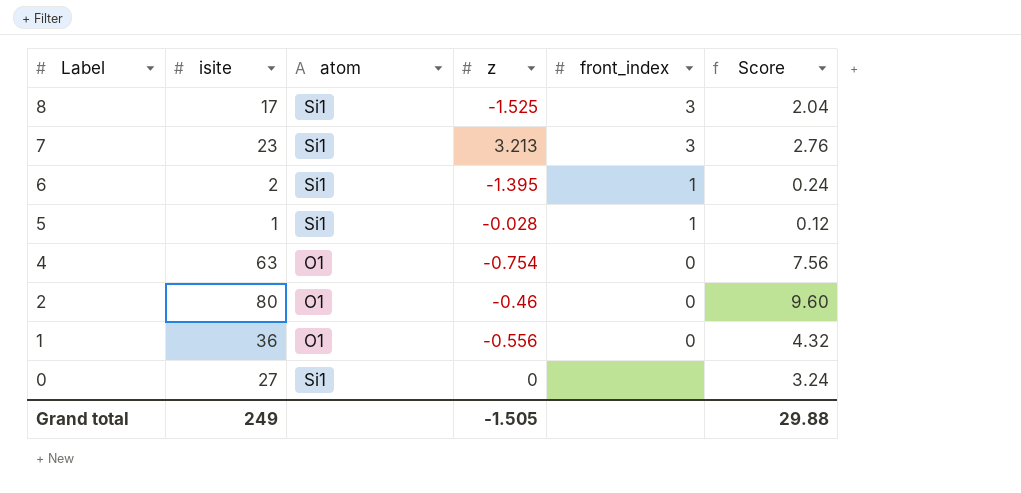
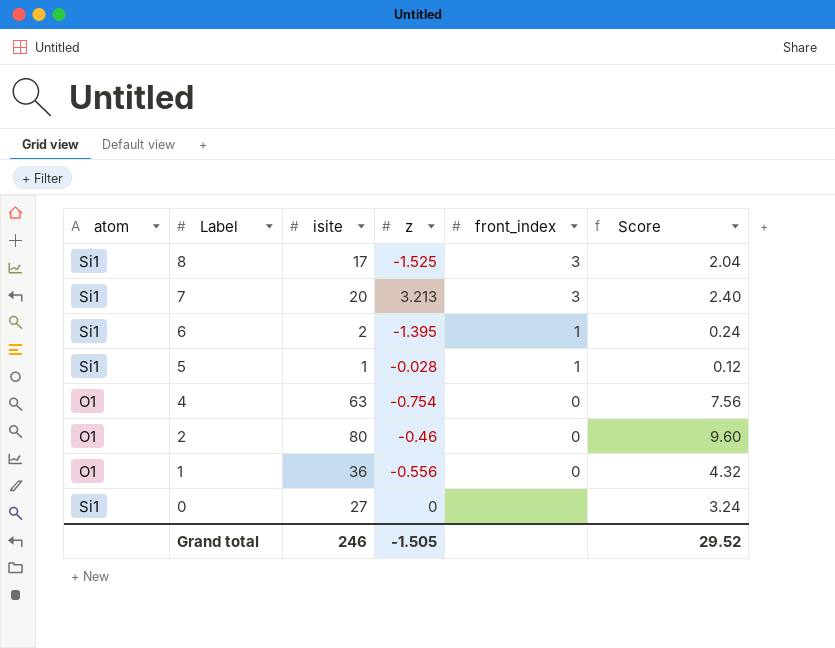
column atom | position: 3 -> 1
7 | isite: 23 -> 20
7 | Score: 2.76 -> 2.40
Grand total | isite: 249 -> 246
Grand total | Score: 29.88 -> 29.52

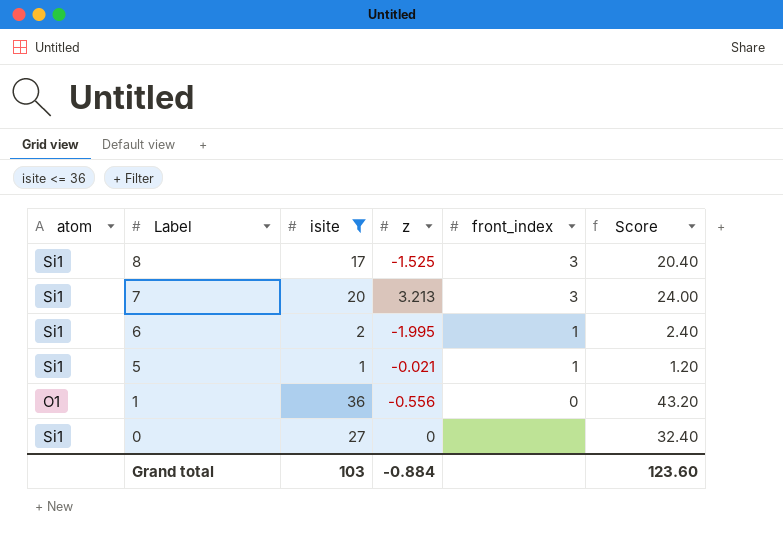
filter: none -> isite <= 36
column Score | formula: [isite] * 0.12 -> [isite] * 1.2
6 | z: -1.395 -> -1.995
5 | z: -0.028 -> -0.021
Grand total | isite: 246 -> 103
Grand total | z: -1.505 -> -0.884
Grand total | Score: 29.52 -> 123.60

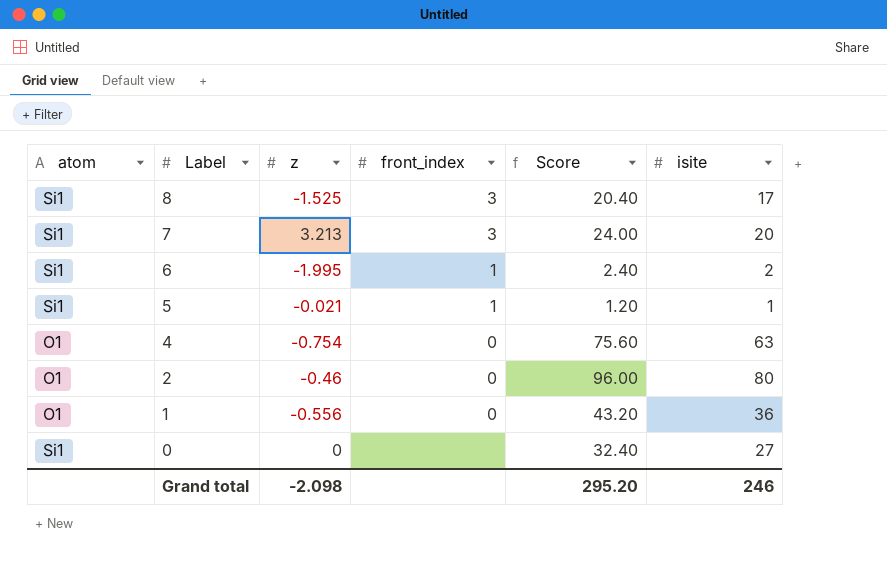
filter: isite <= 36 -> none
column isite | position: 3 -> 6
Grand total | z: -0.884 -> -2.098
Grand total | Score: 123.60 -> 295.20
Grand total | isite: 103 -> 246

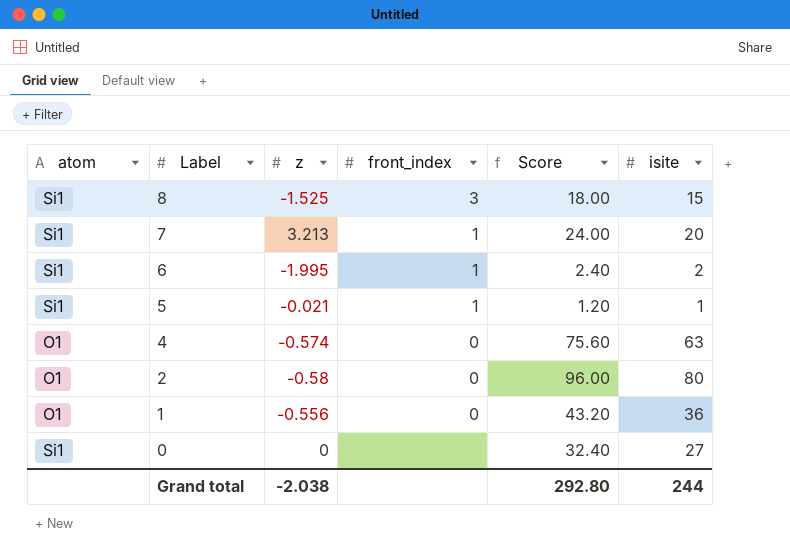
8 | Score: 20.40 -> 18.00
8 | isite: 17 -> 15
7 | front_index: 3 -> 1
4 | z: -0.754 -> -0.574
2 | z: -0.46 -> -0.58
Grand total | z: -2.098 -> -2.038
Grand total | Score: 295.20 -> 292.80
Grand total | isite: 246 -> 244

